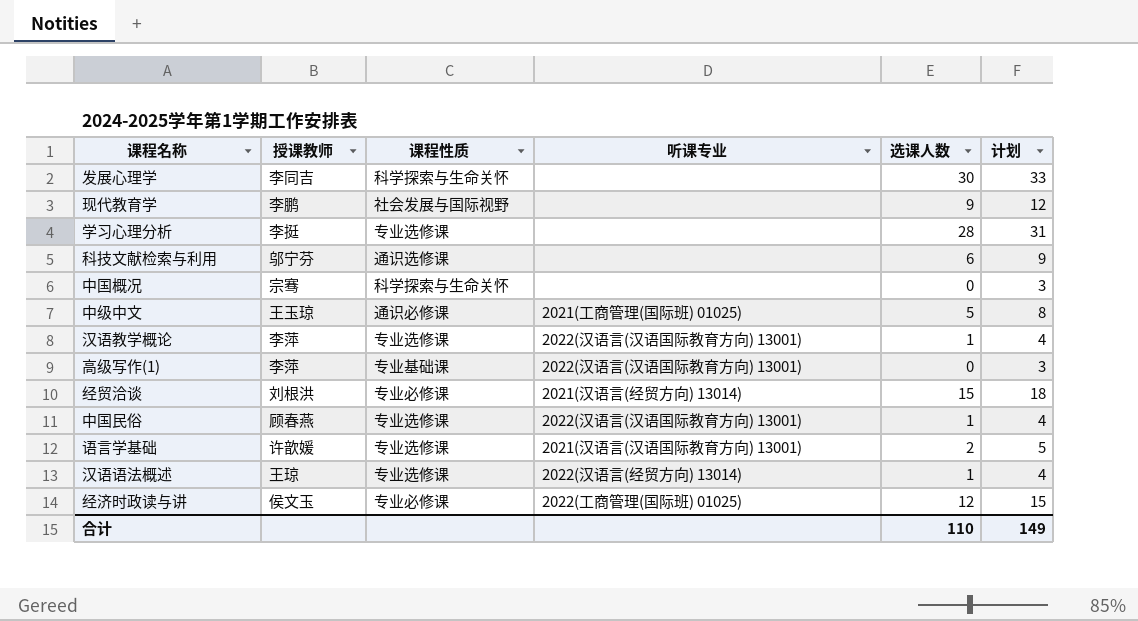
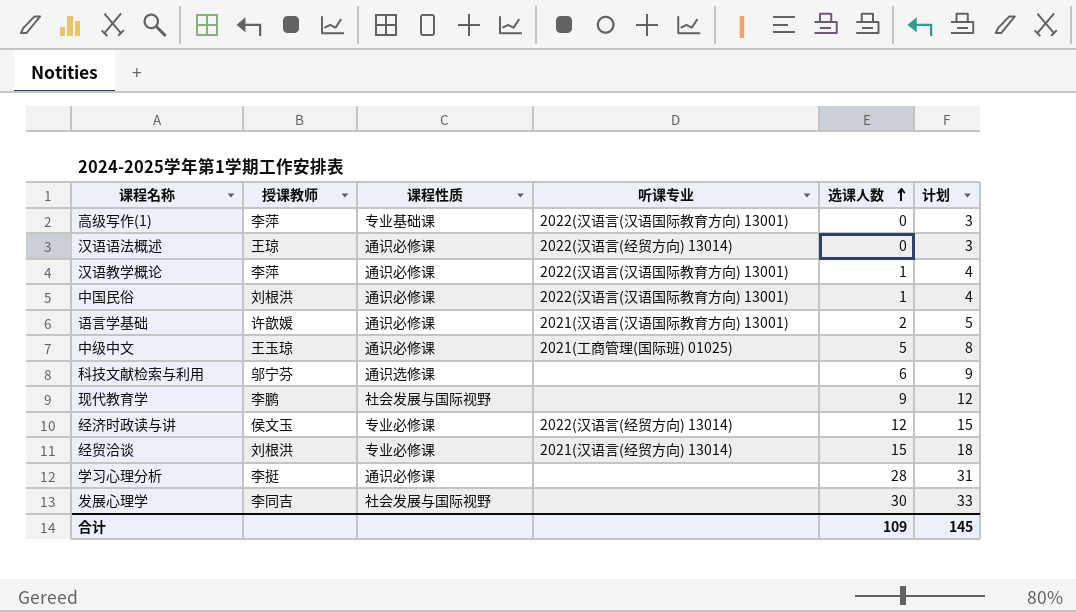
row order: none -> 选课人数 ascending
row 中国概况: 宗骞 | 科学探索与生命关怀 | none | 0 | 3 -> none
汉语语法概述 | 课程性质: 专业选修课 -> 通识必修课
汉语语法概述 | 选课人数: 1 -> 0
汉语语法概述 | 计划: 4 -> 3
汉语教学概论 | 课程性质: 专业选修课 -> 通识必修课
中国民俗 | 授课教师: 顾春燕 -> 刘根洪
中国民俗 | 课程性质: 专业选修课 -> 通识必修课
语言学基础 | 课程性质: 专业选修课 -> 通识必修课
经济时政读与讲 | 听课专业: 2022(工商管理(国际班) 01025) -> 2022(汉语言(经贸方向) 13014)
学习心理分析 | 课程性质: 专业选修课 -> 通识必修课
发展心理学 | 课程性质: 科学探索与生命关怀 -> 社会发展与国际视野
合计 | 选课人数: 110 -> 109
合计 | 计划: 149 -> 145

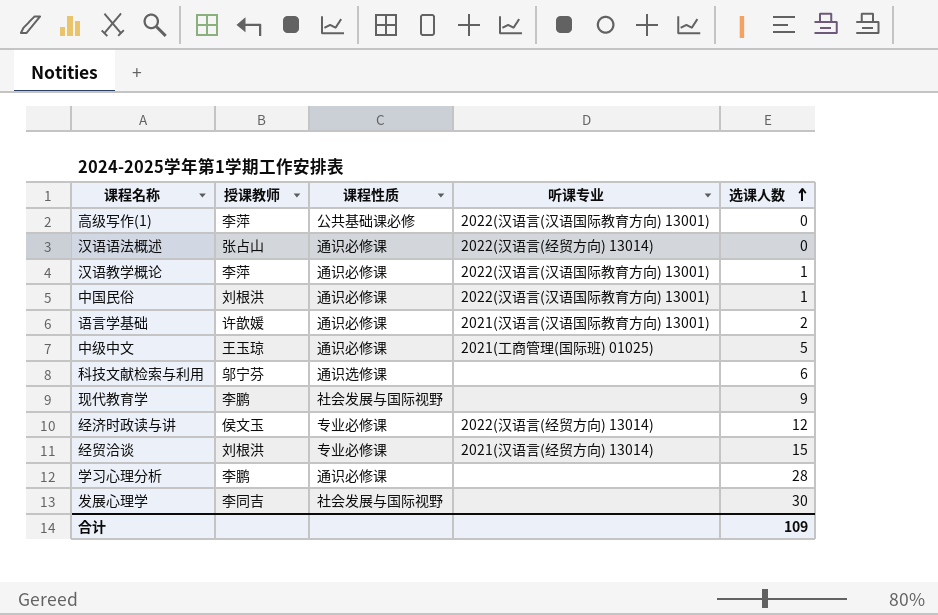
column 计划 | formula: [选课人数] + 3 -> none
高级写作(1) | 课程性质: 专业基础课 -> 公共基础课必修
汉语语法概述 | 授课教师: 王琼 -> 张占山
学习心理分析 | 授课教师: 李挺 -> 李鹏

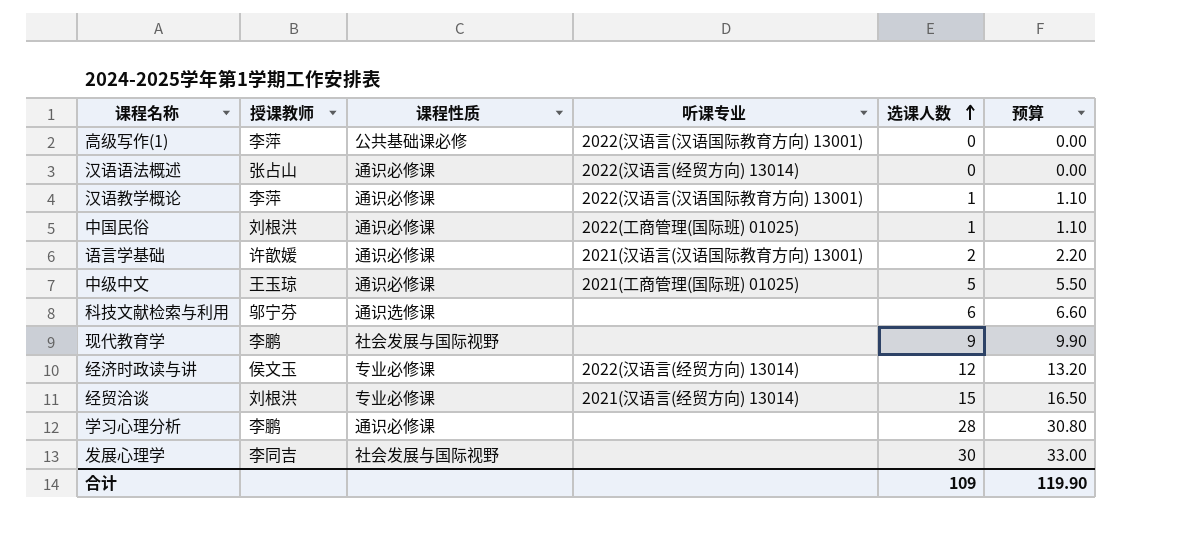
column 预算 | formula: none -> [选课人数] * 1.1
中国民俗 | 听课专业: 2022(汉语言(汉语国际教育方向) 13001) -> 2022(工商管理(国际班) 01025)

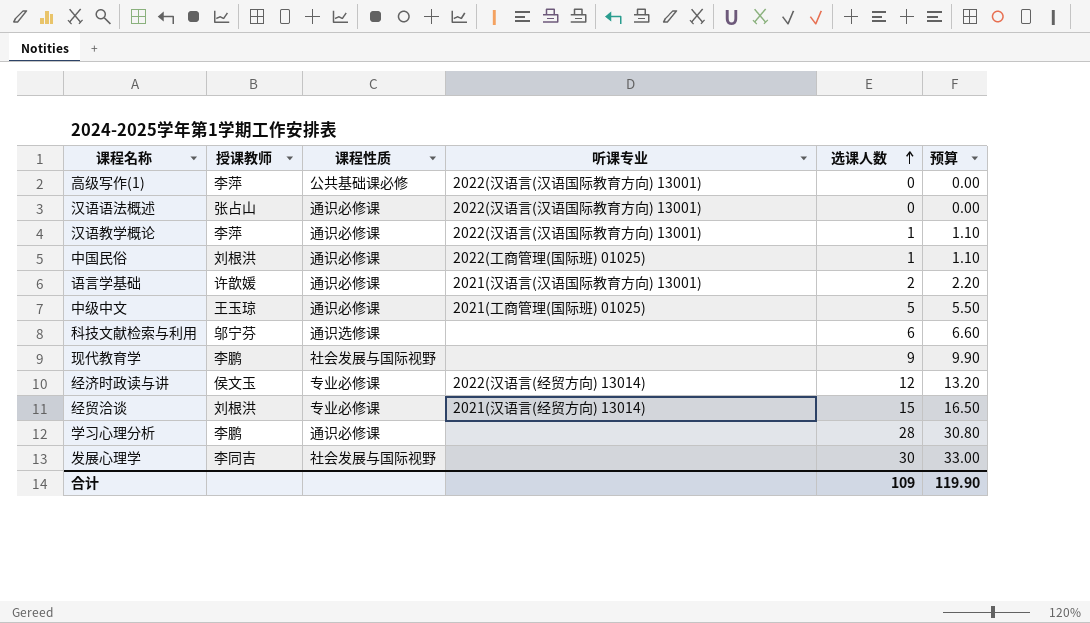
汉语语法概述 | 听课专业: 2022(汉语言(经贸方向) 13014) -> 2022(汉语言(汉语国际教育方向) 13001)

